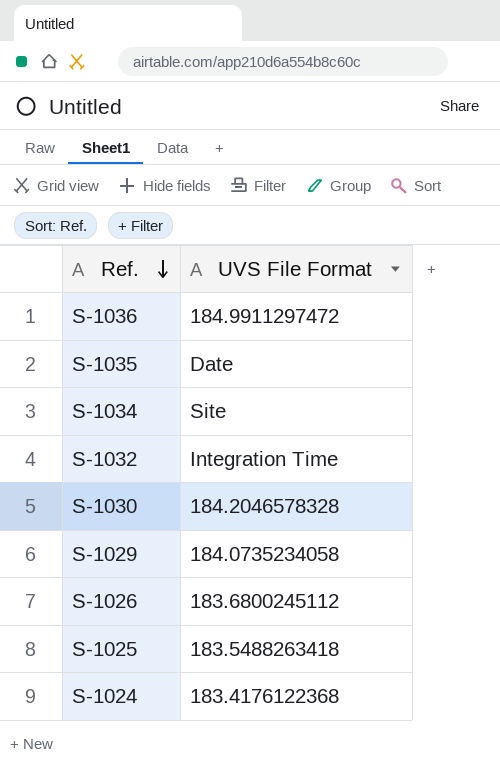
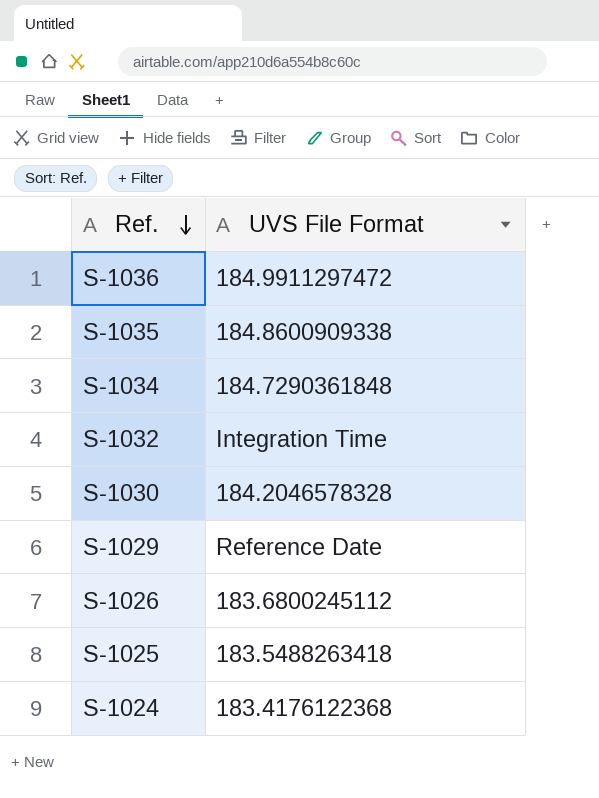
S-1035 | UVS File Format: Date -> 184.8600909338
S-1034 | UVS File Format: Site -> 184.7290361848
S-1029 | UVS File Format: 184.0735234058 -> Reference Date

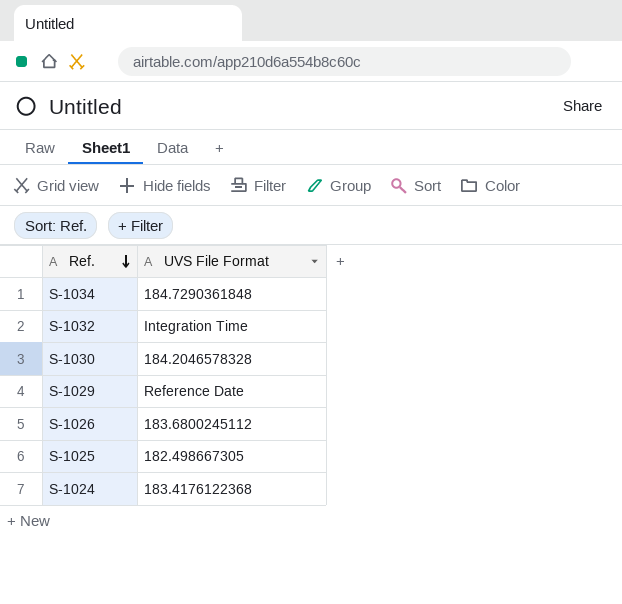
row S-1036: 184.9911297472 -> none
row S-1035: 184.8600909338 -> none
S-1025 | UVS File Format: 183.5488263418 -> 182.498667305

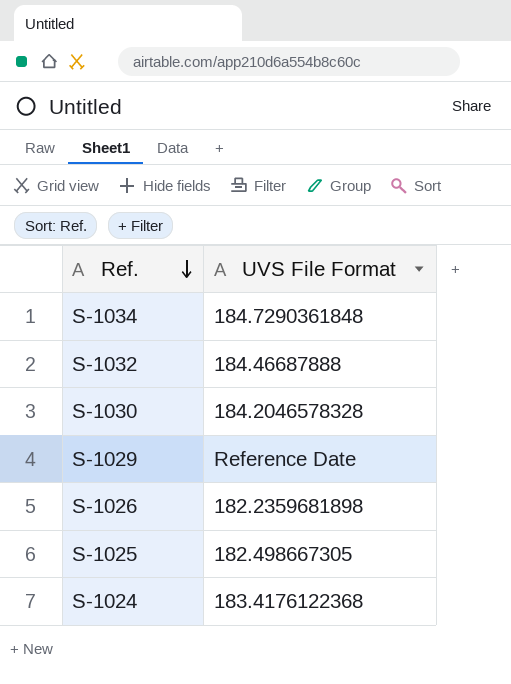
S-1032 | UVS File Format: Integration Time -> 184.46687888
S-1026 | UVS File Format: 183.6800245112 -> 182.2359681898

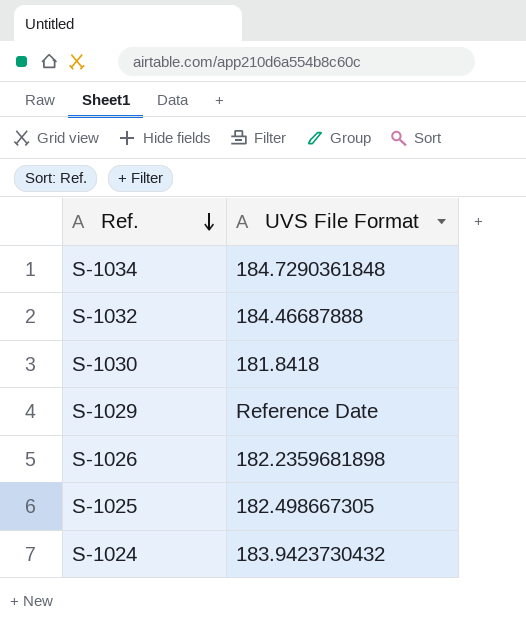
S-1030 | UVS File Format: 184.2046578328 -> 181.8418
S-1024 | UVS File Format: 183.4176122368 -> 183.9423730432

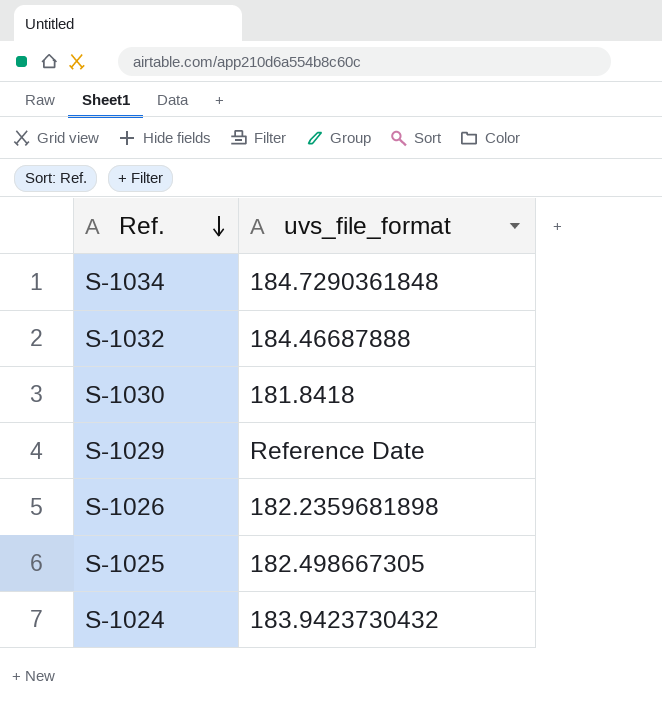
column name: UVS File Format -> uvs_file_format

